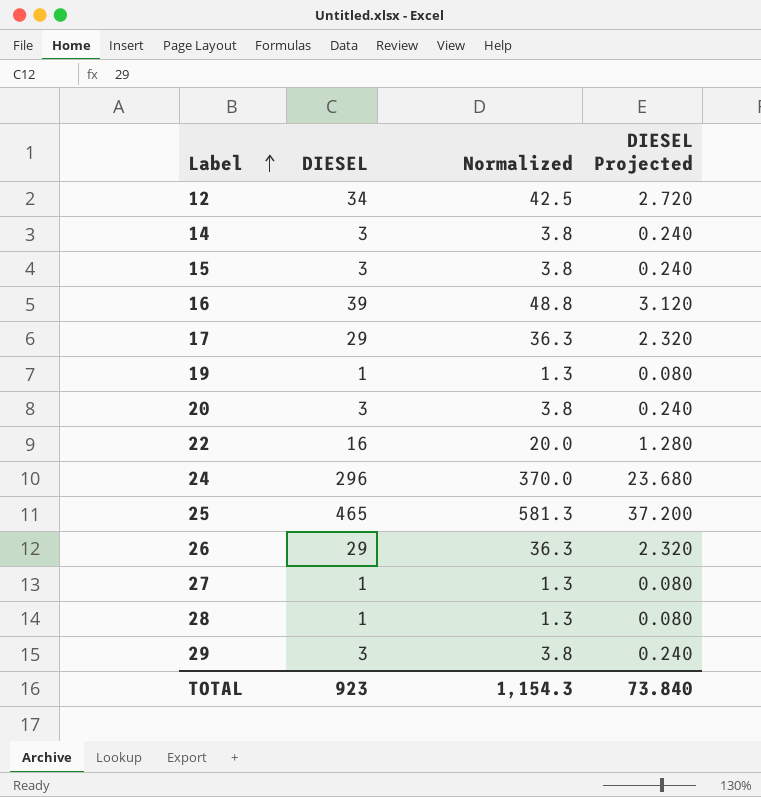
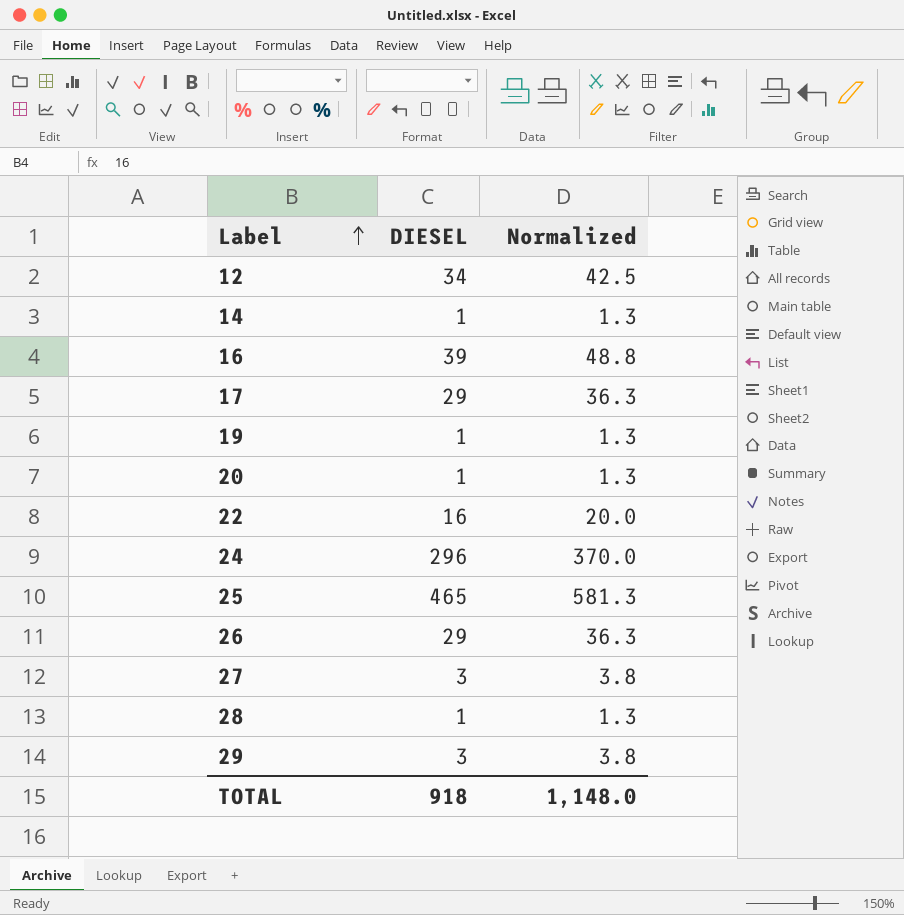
column DIESEL Projected | formula: [DIESEL] * 0.08 -> none
row 15: 3 | 3.8 | 0.240 -> none
14 | DIESEL: 3 -> 1
14 | Normalized: 3.8 -> 1.3
20 | DIESEL: 3 -> 1
20 | Normalized: 3.8 -> 1.3
27 | DIESEL: 1 -> 3
27 | Normalized: 1.3 -> 3.8
TOTAL | DIESEL: 923 -> 918
TOTAL | Normalized: 1,154.3 -> 1,148.0

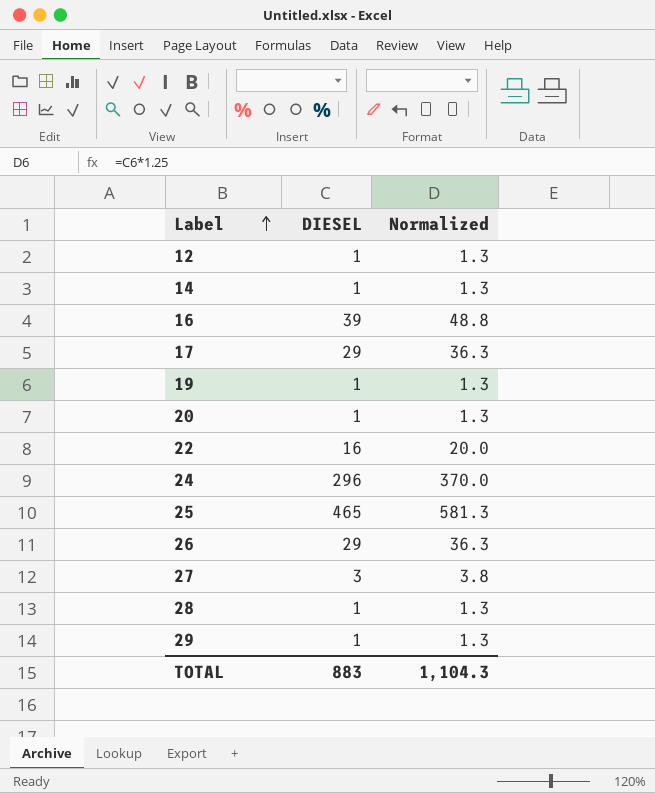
12 | DIESEL: 34 -> 1
12 | Normalized: 42.5 -> 1.3
29 | DIESEL: 3 -> 1
29 | Normalized: 3.8 -> 1.3
TOTAL | DIESEL: 918 -> 883
TOTAL | Normalized: 1,148.0 -> 1,104.3

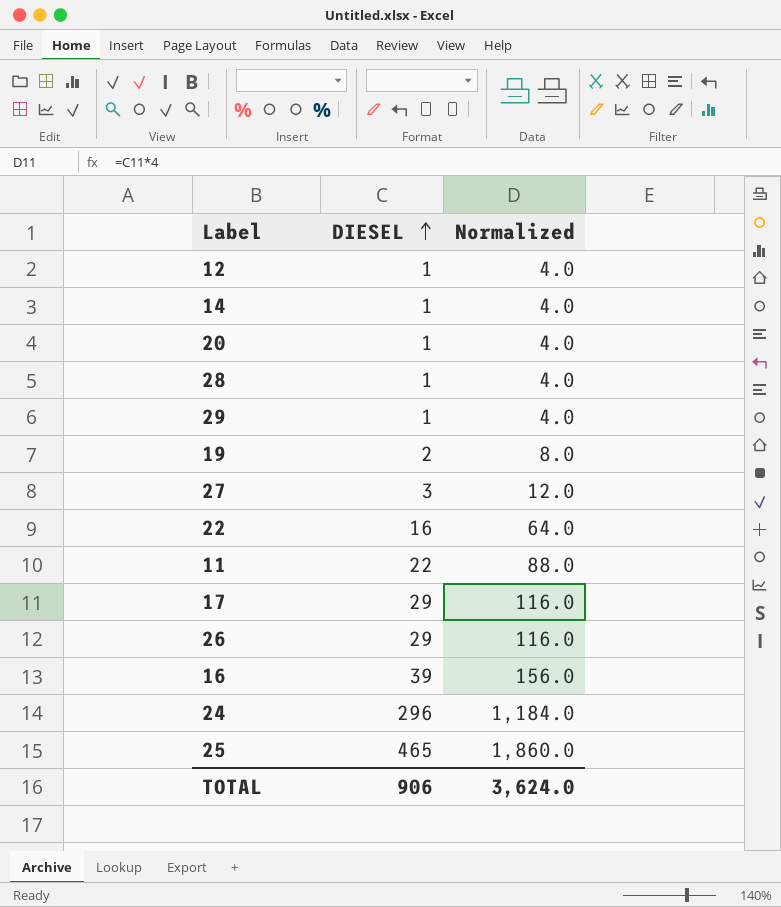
row order: Label ascending -> DIESEL ascending
column Normalized | formula: [DIESEL] * 1.25 -> [DIESEL] * 4
19 | DIESEL: 1 -> 2
row 11: none -> 22 | 88.0
TOTAL | DIESEL: 883 -> 906
TOTAL | Normalized: 1,104.3 -> 3,624.0

